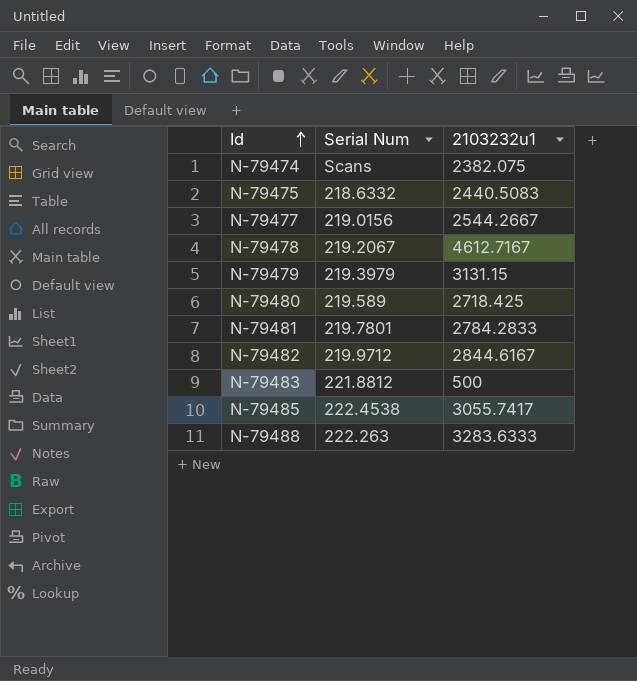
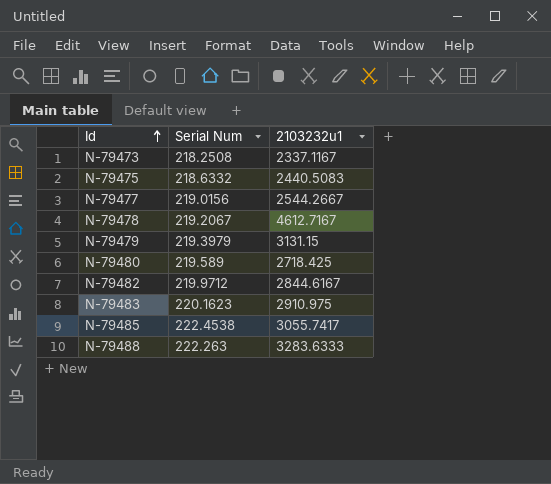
row N-79474: Scans | 2382.075 -> none
row N-79481: 219.7801 | 2784.2833 -> none
row N-79473: none -> 218.2508 | 2337.1167
N-79483 | Serial Num: 221.8812 -> 220.1623
N-79483 | 2103232u1: 500 -> 2910.975

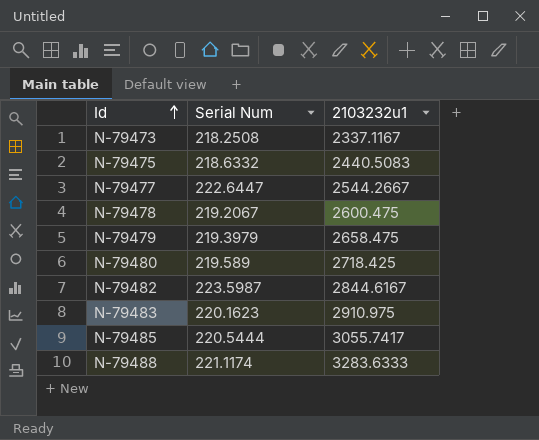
N-79477 | Serial Num: 219.0156 -> 222.6447
N-79478 | 2103232u1: 4612.7167 -> 2600.475
N-79479 | 2103232u1: 3131.15 -> 2658.475
N-79482 | Serial Num: 219.9712 -> 223.5987
N-79485 | Serial Num: 222.4538 -> 220.5444
N-79488 | Serial Num: 222.263 -> 221.1174

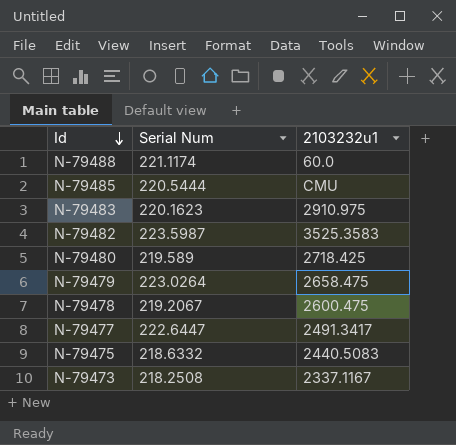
row order: Id ascending -> Id descending
N-79488 | 2103232u1: 3283.6333 -> 60.0
N-79485 | 2103232u1: 3055.7417 -> CMU
N-79482 | 2103232u1: 2844.6167 -> 3525.3583
N-79479 | Serial Num: 219.3979 -> 223.0264
N-79477 | 2103232u1: 2544.2667 -> 2491.3417

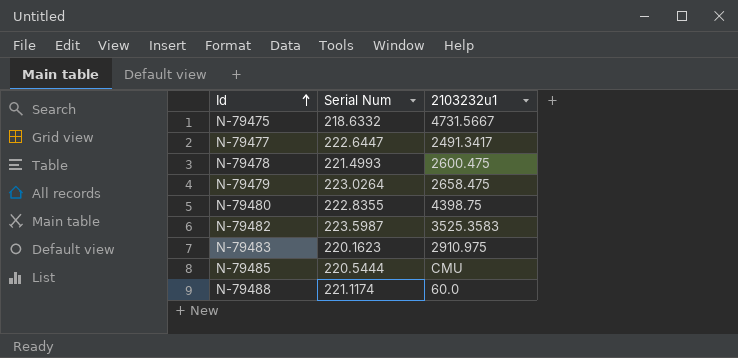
row order: Id descending -> Id ascending
row N-79473: 218.2508 | 2337.1167 -> none
N-79475 | 2103232u1: 2440.5083 -> 4731.5667
N-79478 | Serial Num: 219.2067 -> 221.4993
N-79480 | Serial Num: 219.589 -> 222.8355
N-79480 | 2103232u1: 2718.425 -> 4398.75

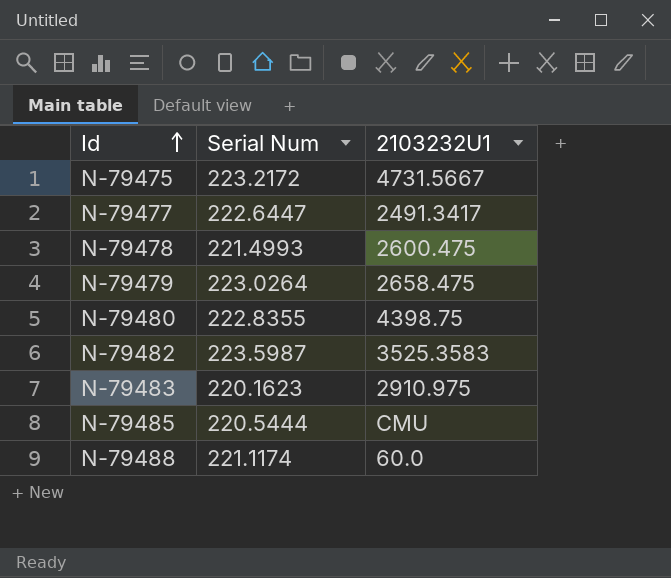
column name: 2103232u1 -> 2103232U1
N-79475 | Serial Num: 218.6332 -> 223.2172

